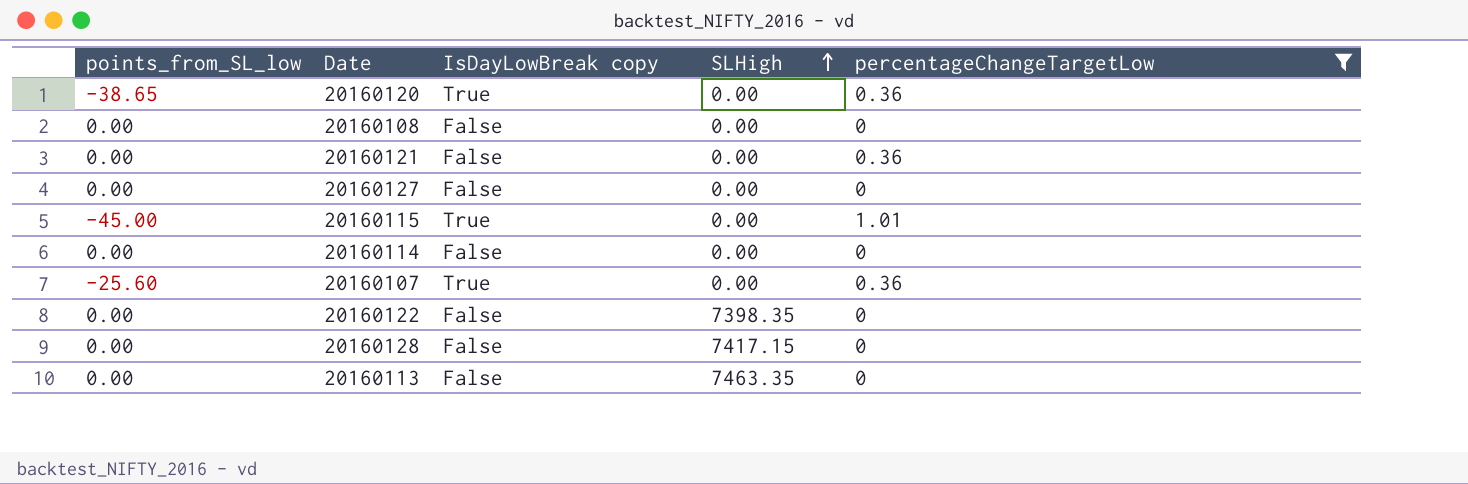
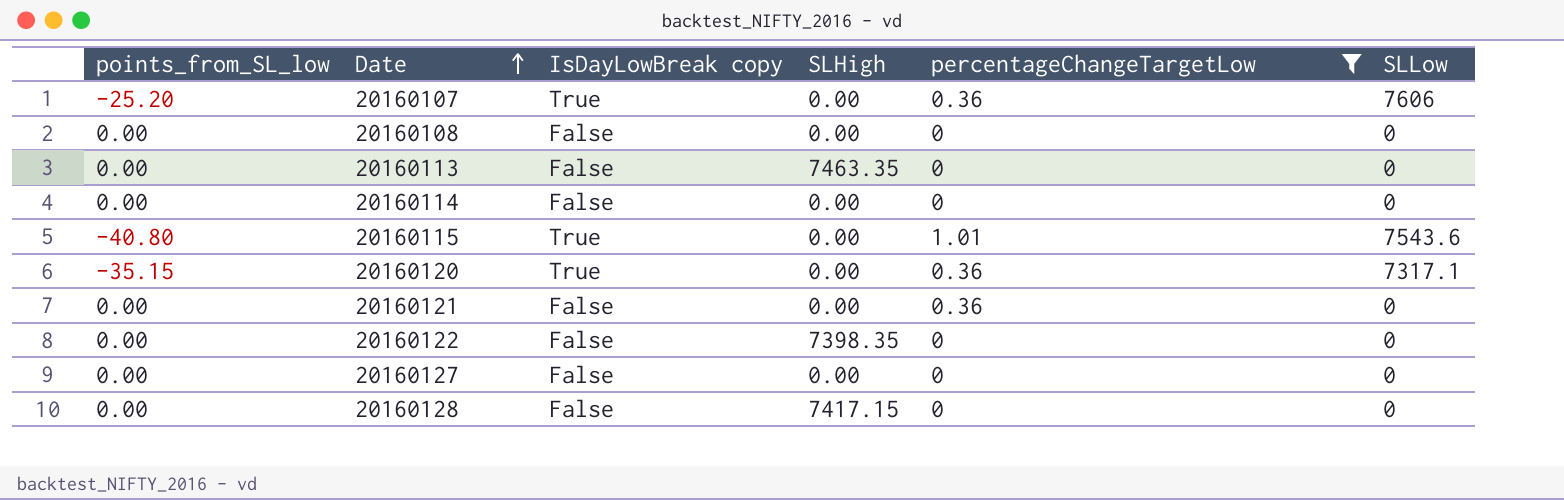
row order: SLHigh ascending -> Date ascending
column SLLow | position: none -> 6
20160107 | points_from_SL_low: -25.60 -> -25.20
20160115 | points_from_SL_low: -45.00 -> -40.80
20160120 | points_from_SL_low: -38.65 -> -35.15

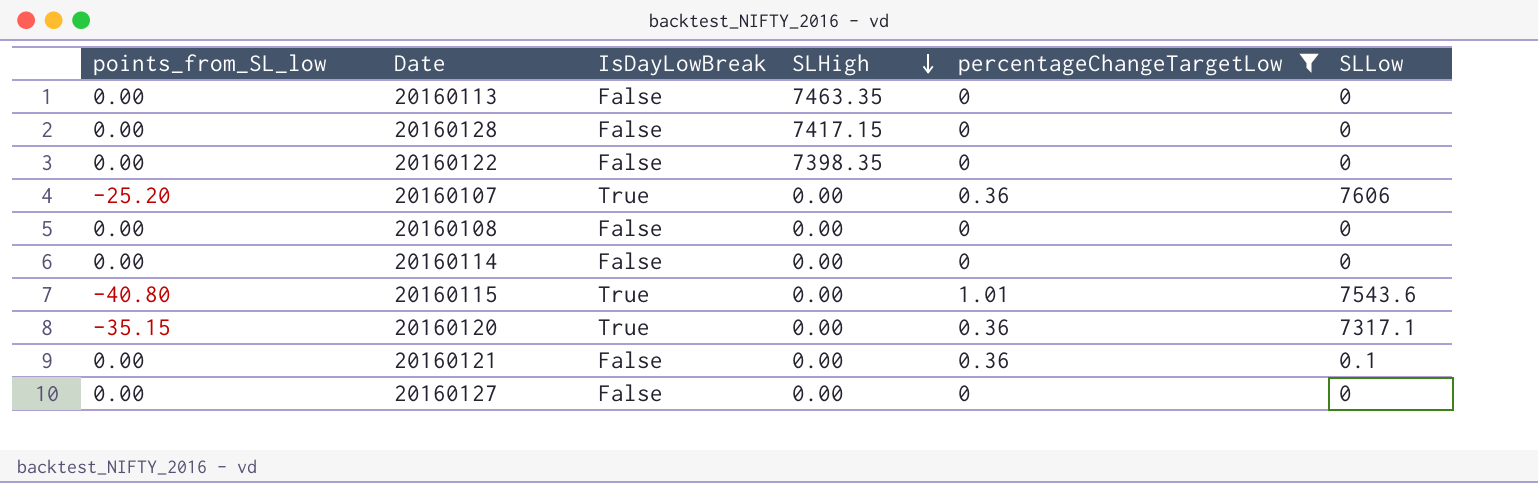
row order: Date ascending -> SLHigh descending
column name: IsDayLowBreak copy -> IsDayLowBreak
20160121 | SLLow: 0 -> 0.1

